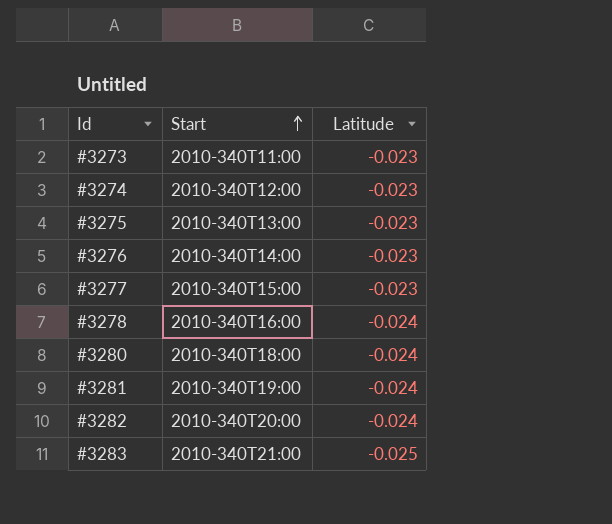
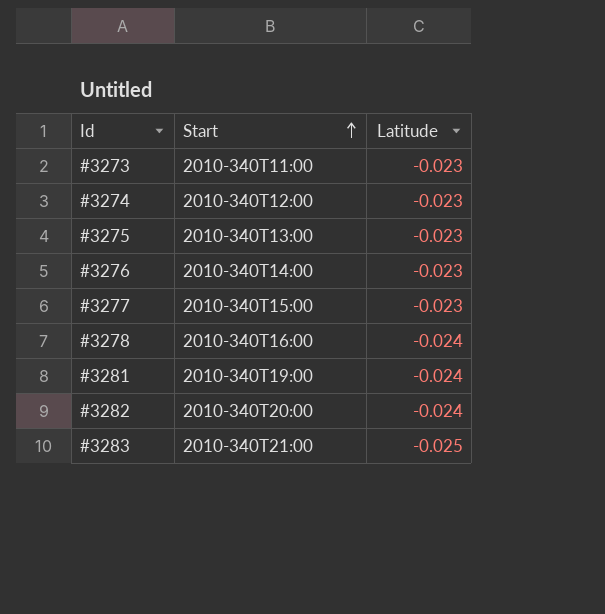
row #3280: 2010-340T18:00 | -0.024 -> none

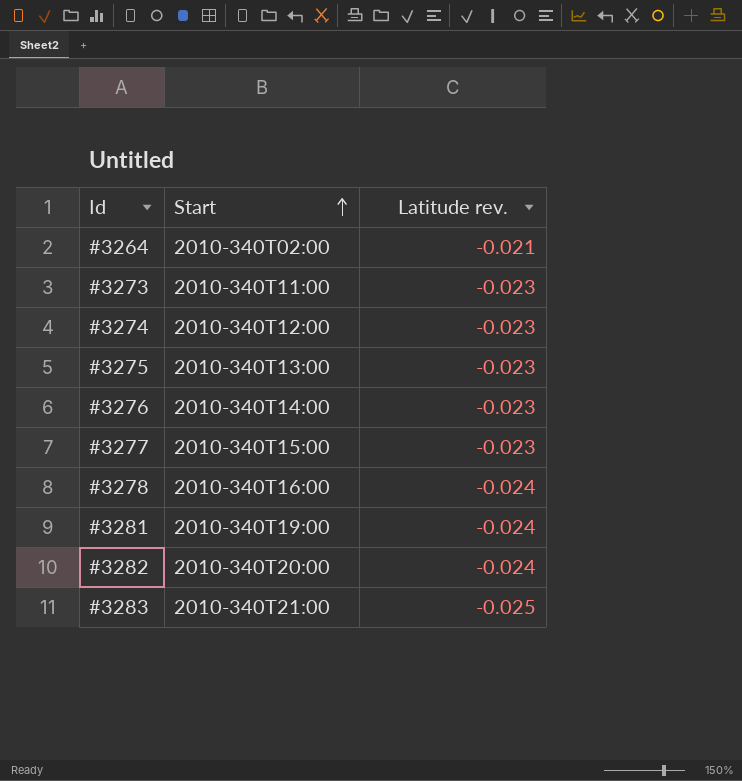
column name: Latitude -> Latitude rev.
row #3264: none -> 2010-340T02:00 | -0.021

